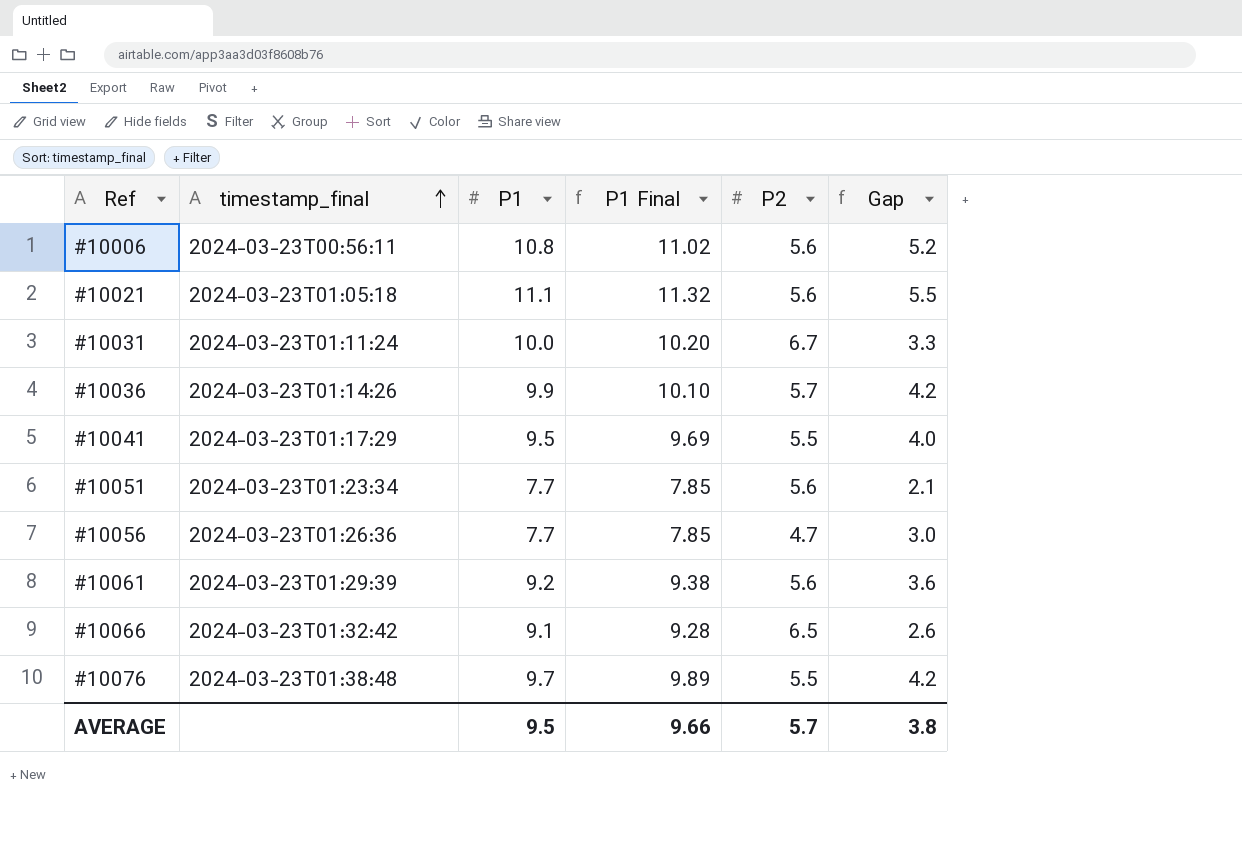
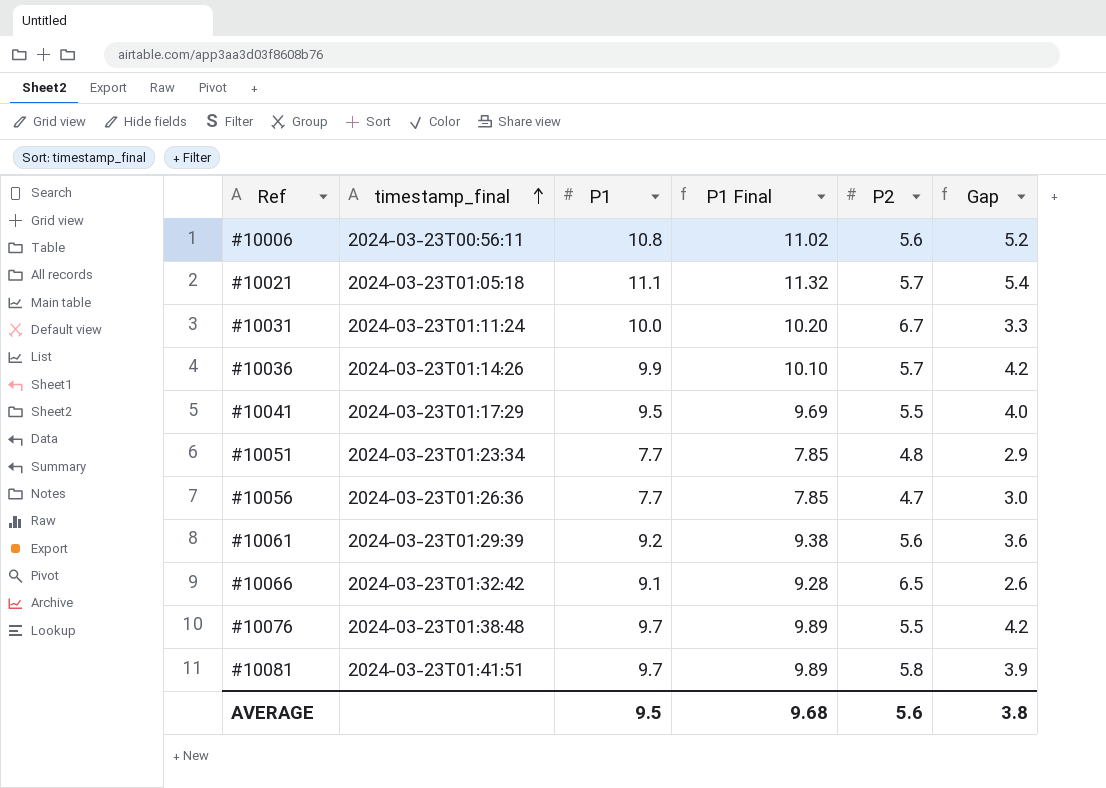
#10021 | P2: 5.6 -> 5.7
#10021 | Gap: 5.5 -> 5.4
#10051 | P2: 5.6 -> 4.8
#10051 | Gap: 2.1 -> 2.9
row #10081: none -> 2024-03-23T01:41:51 | 9.7 | 9.89 | 5.8 | 3.9
AVERAGE | P1 Final: 9.66 -> 9.68
AVERAGE | P2: 5.7 -> 5.6

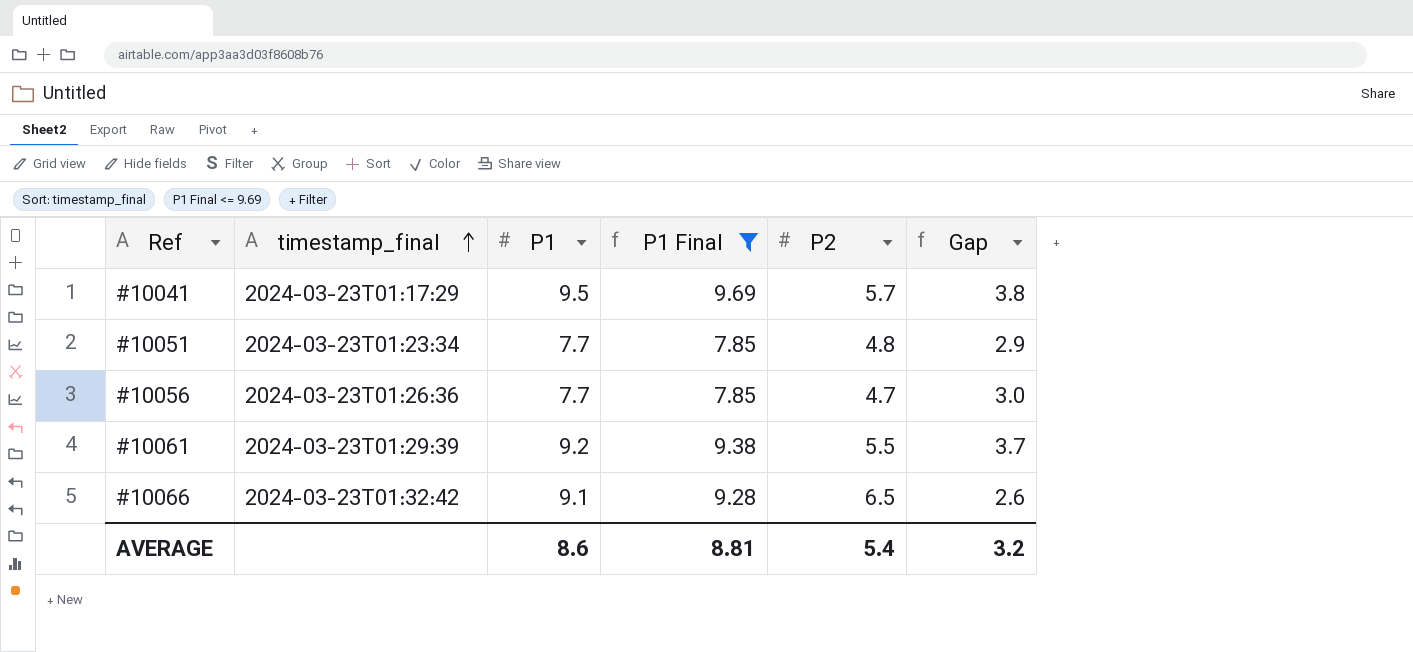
filter: none -> P1 Final <= 9.69
#10041 | P2: 5.5 -> 5.7
#10041 | Gap: 4.0 -> 3.8
#10061 | P2: 5.6 -> 5.5
#10061 | Gap: 3.6 -> 3.7
AVERAGE | P1: 9.5 -> 8.6
AVERAGE | P1 Final: 9.68 -> 8.81
AVERAGE | P2: 5.6 -> 5.4
AVERAGE | Gap: 3.8 -> 3.2

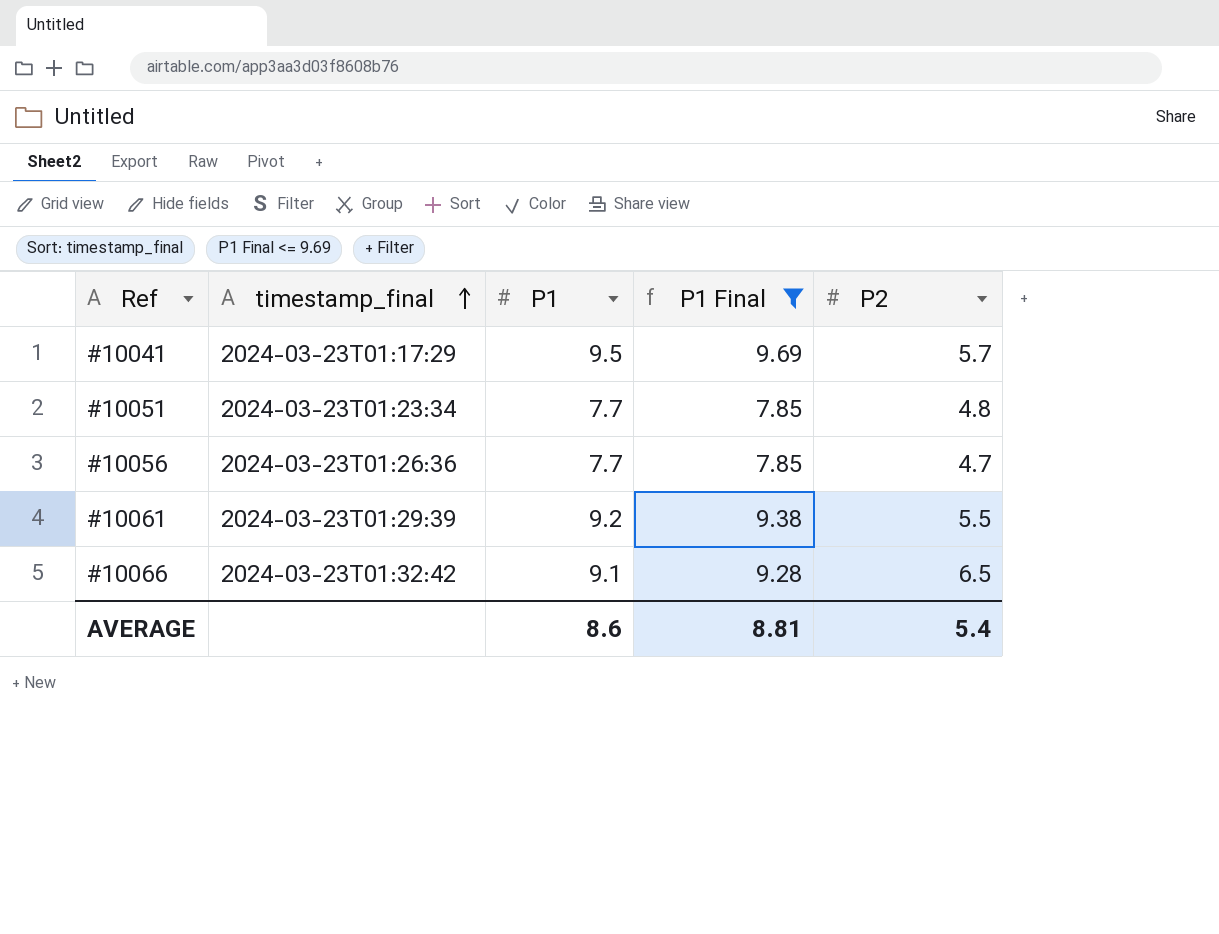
column Gap | formula: [P1] - [P2] -> none

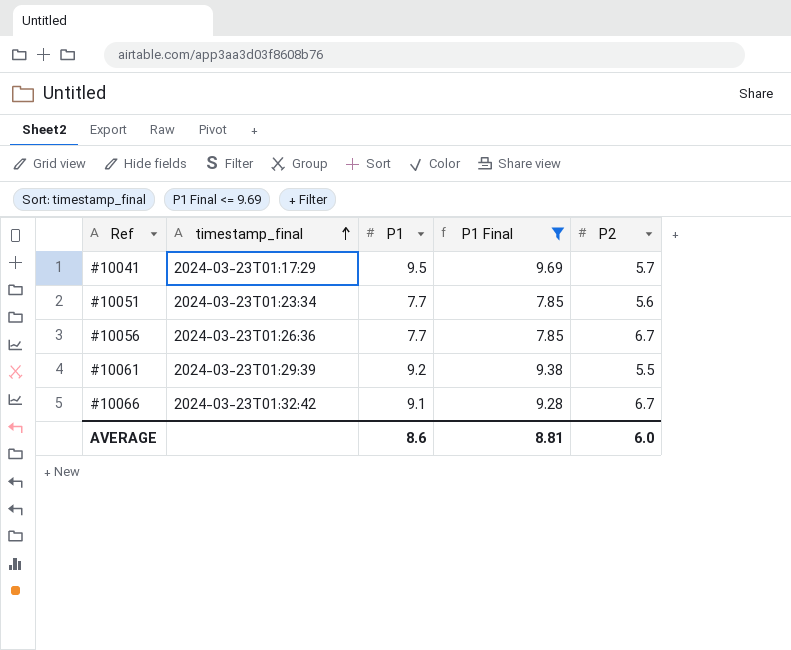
#10051 | P2: 4.8 -> 5.6
#10056 | P2: 4.7 -> 6.7
#10066 | P2: 6.5 -> 6.7
AVERAGE | P2: 5.4 -> 6.0

